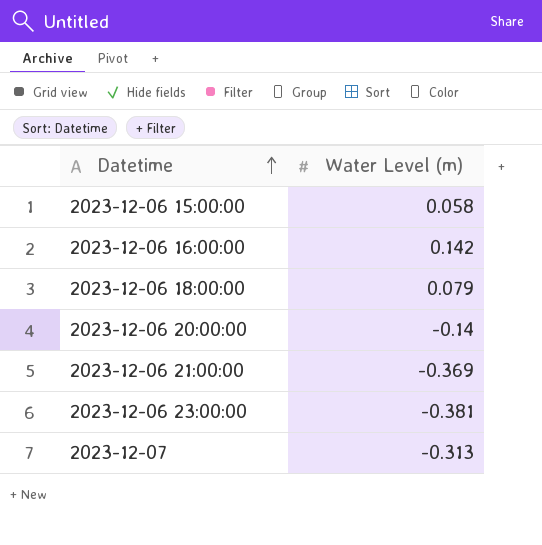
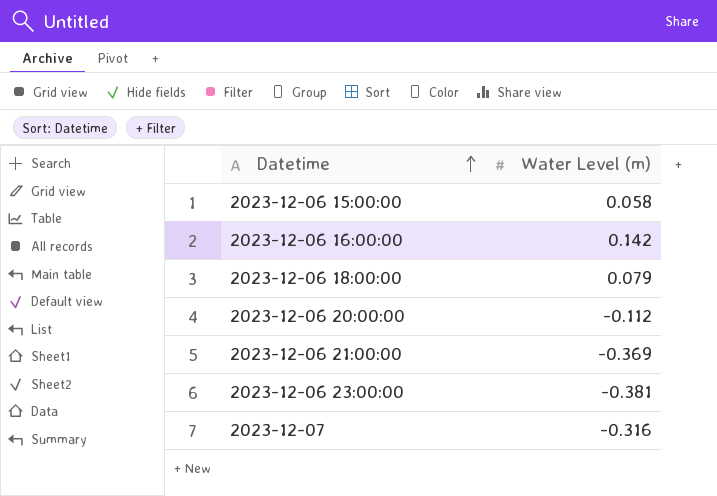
2023-12-06 20:00:00 | Water Level (m): -0.14 -> -0.112
2023-12-07 | Water Level (m): -0.313 -> -0.316

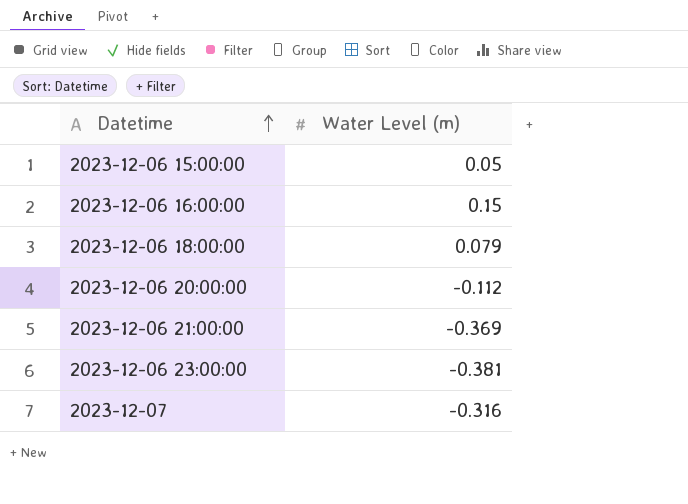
2023-12-06 15:00:00 | Water Level (m): 0.058 -> 0.05
2023-12-06 16:00:00 | Water Level (m): 0.142 -> 0.15

